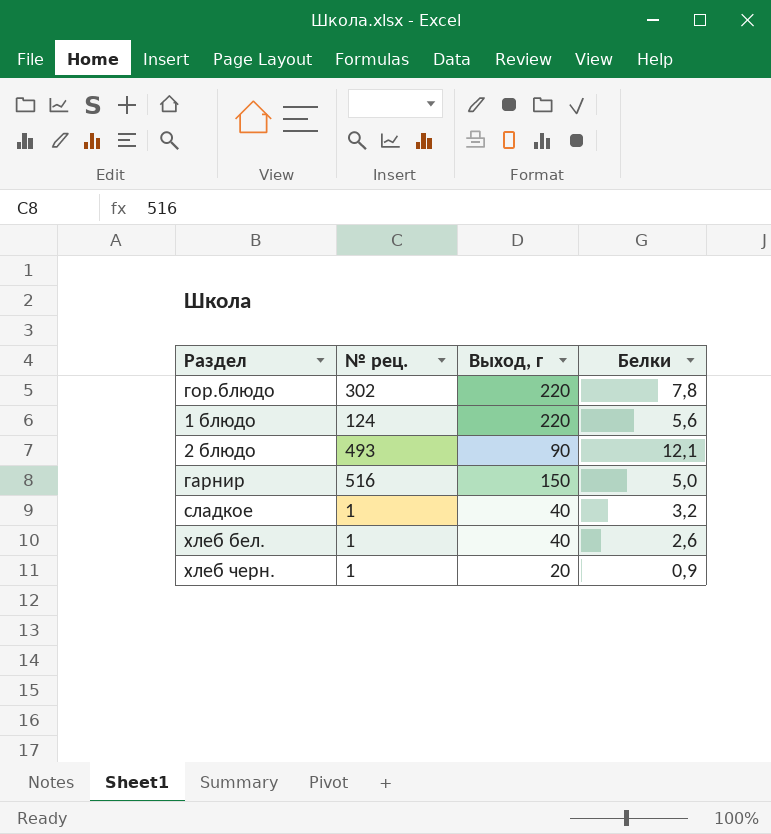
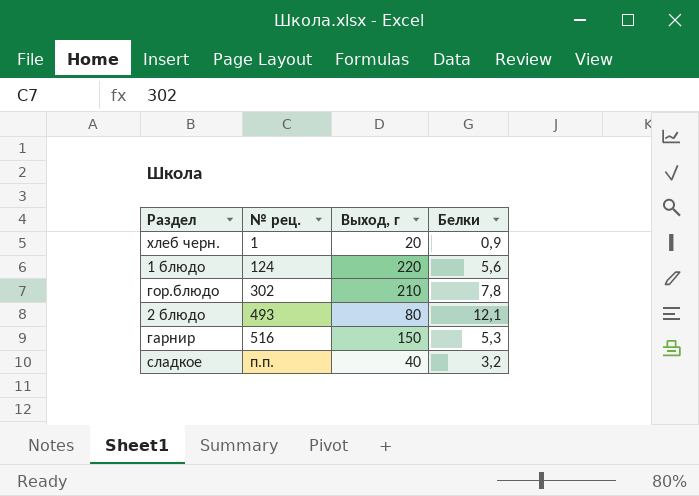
row order: none -> № рец. ascending
row хлеб бел.: 1 | 40 | 2,6 -> none
гор.блюдо | Выход, г: 220 -> 210
2 блюдо | Выход, г: 90 -> 80
гарнир | Белки: 5,0 -> 5,3
сладкое | № рец.: 1 -> п.п.

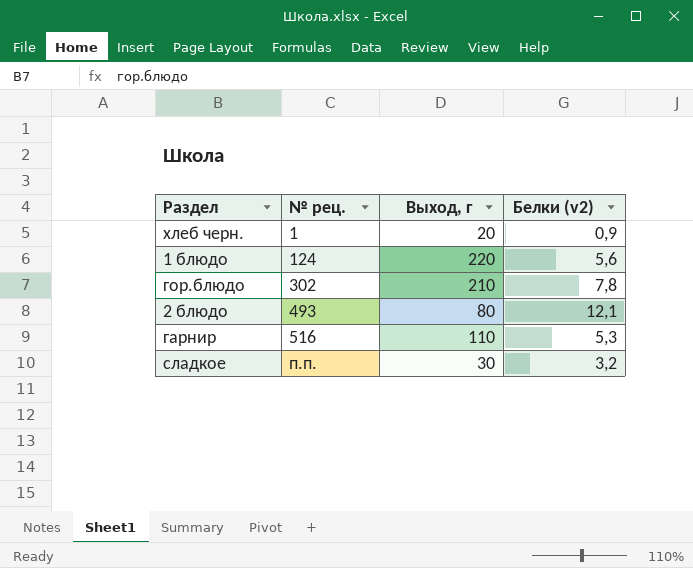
column name: Белки -> Белки (v2)
гарнир | Выход, г: 150 -> 110
сладкое | Выход, г: 40 -> 30

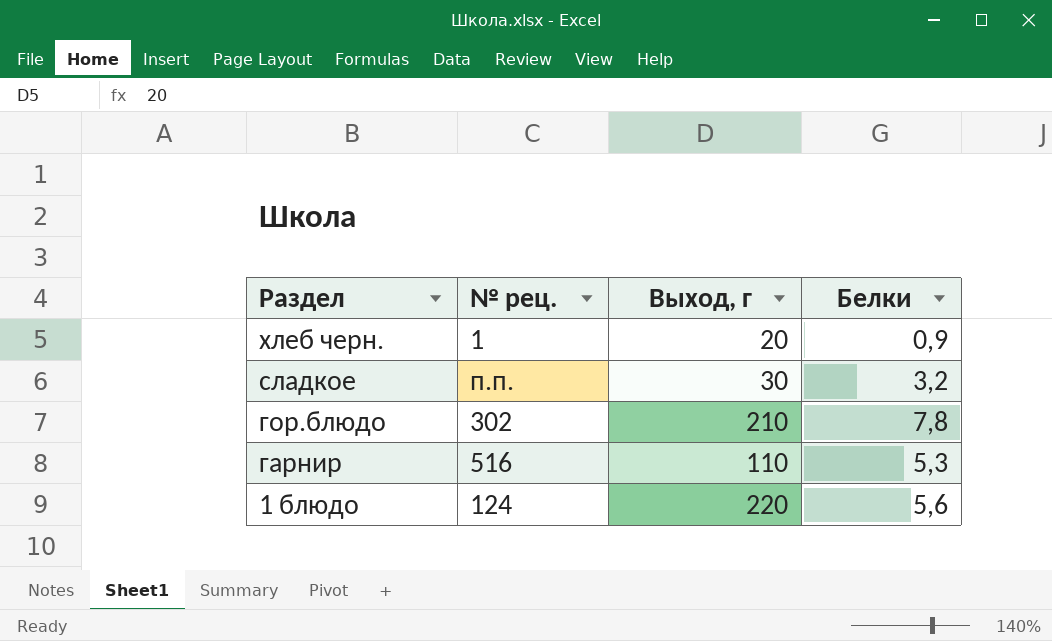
row order: № рец. ascending -> Раздел descending
column name: Белки (v2) -> Белки
row 2 блюдо: 493 | 80 | 12,1 -> none

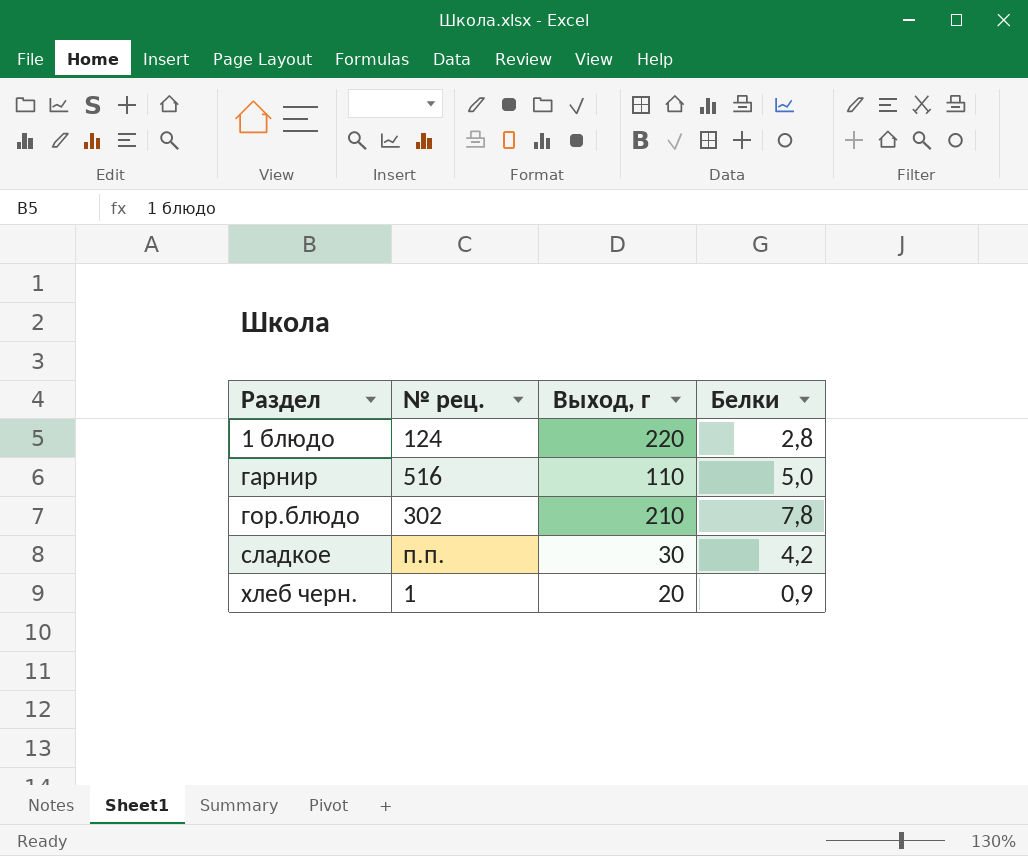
row order: Раздел descending -> Раздел ascending
1 блюдо | Белки: 5,6 -> 2,8
гарнир | Белки: 5,3 -> 5,0
сладкое | Белки: 3,2 -> 4,2

